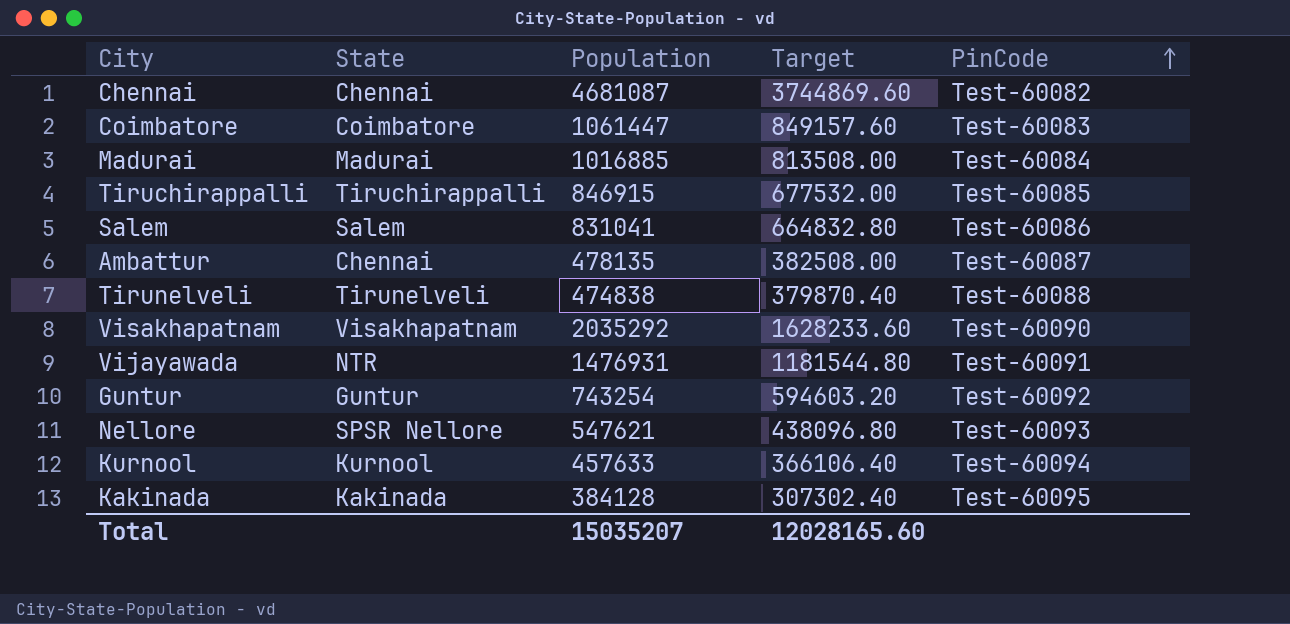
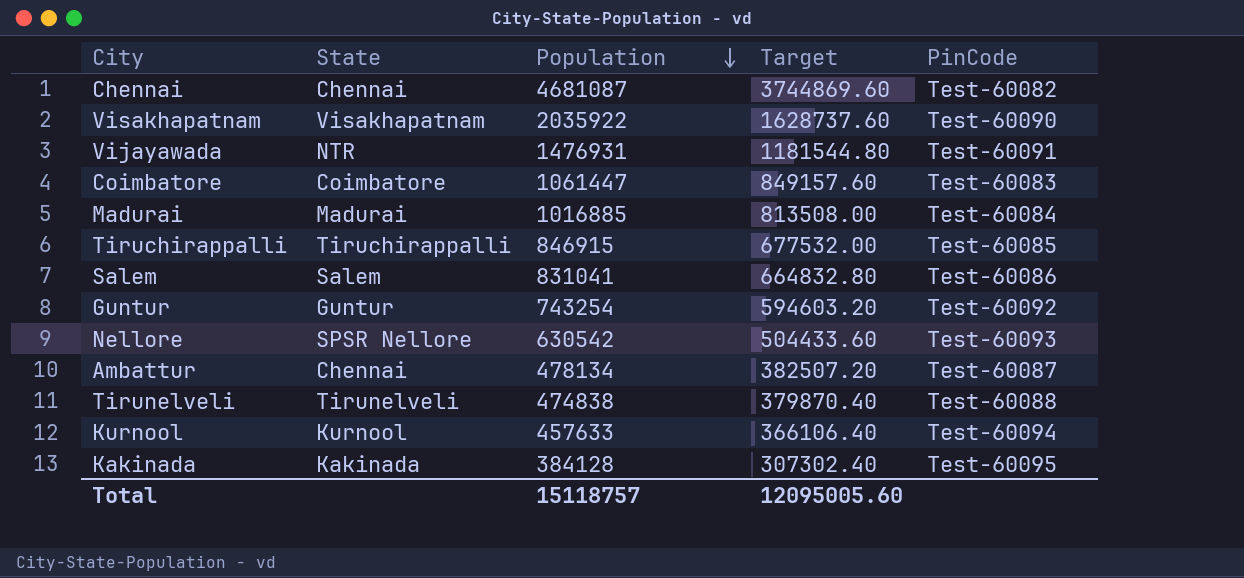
row order: PinCode ascending -> Population descending
Visakhapatnam | Population: 2035292 -> 2035922
Visakhapatnam | Target: 1628233.60 -> 1628737.60
Nellore | Population: 547621 -> 630542
Nellore | Target: 438096.80 -> 504433.60
Ambattur | Population: 478135 -> 478134
Ambattur | Target: 382508.00 -> 382507.20
Total | Population: 15035207 -> 15118757
Total | Target: 12028165.60 -> 12095005.60

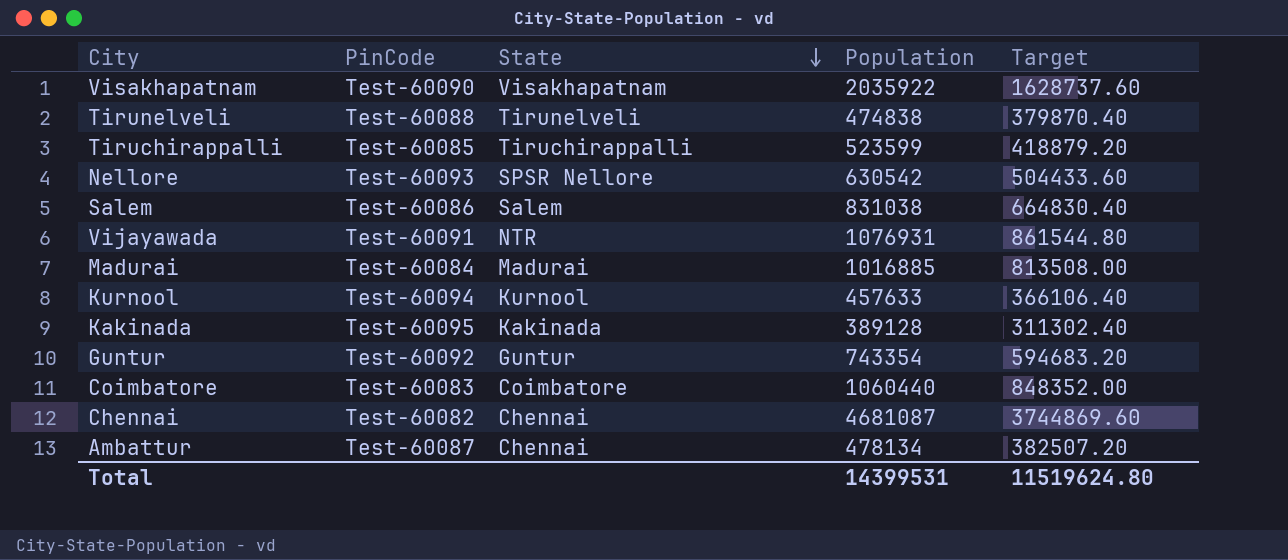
row order: Population descending -> State descending
column PinCode | position: 5 -> 2
Tiruchirappalli | Population: 846915 -> 523599
Tiruchirappalli | Target: 677532.00 -> 418879.20
Salem | Population: 831041 -> 831038
Salem | Target: 664832.80 -> 664830.40
Vijayawada | Population: 1476931 -> 1076931
Vijayawada | Target: 1181544.80 -> 861544.80
Kakinada | Population: 384128 -> 389128
Kakinada | Target: 307302.40 -> 311302.40
Guntur | Population: 743254 -> 743354
Guntur | Target: 594603.20 -> 594683.20
Coimbatore | Population: 1061447 -> 1060440
Coimbatore | Target: 849157.60 -> 848352.00
Total | Population: 15118757 -> 14399531
Total | Target: 12095005.60 -> 11519624.80

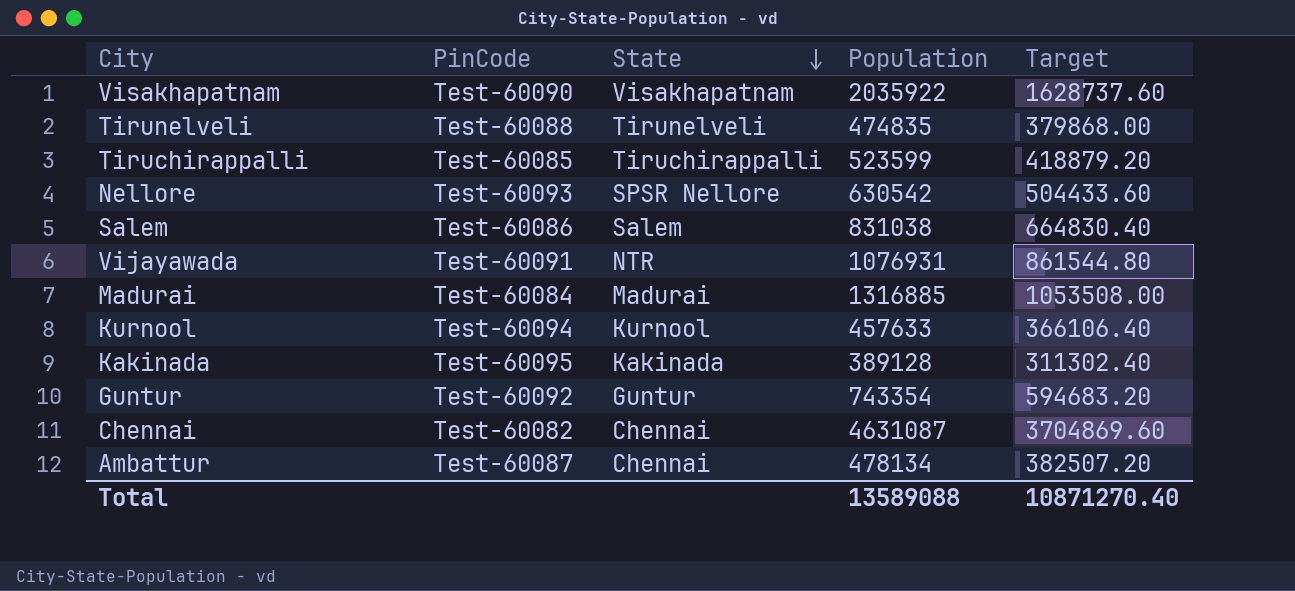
row Coimbatore: Test-60083 | Coimbatore | 1060440 | 848352.00 -> none
Tirunelveli | Population: 474838 -> 474835
Tirunelveli | Target: 379870.40 -> 379868.00
Madurai | Population: 1016885 -> 1316885
Madurai | Target: 813508.00 -> 1053508.00
Chennai | Population: 4681087 -> 4631087
Chennai | Target: 3744869.60 -> 3704869.60
Total | Population: 14399531 -> 13589088
Total | Target: 11519624.80 -> 10871270.40

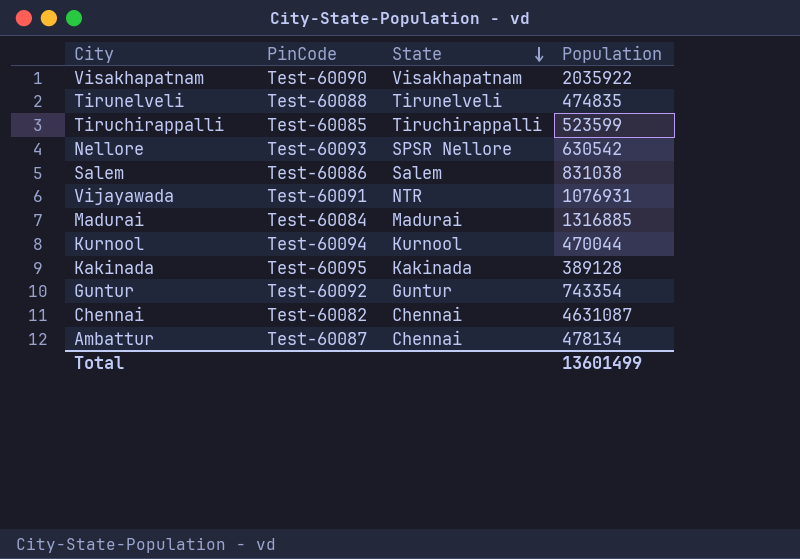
column Target | formula: [Population] * 0.8 -> none
Kurnool | Population: 457633 -> 470044
Total | Population: 13589088 -> 13601499

